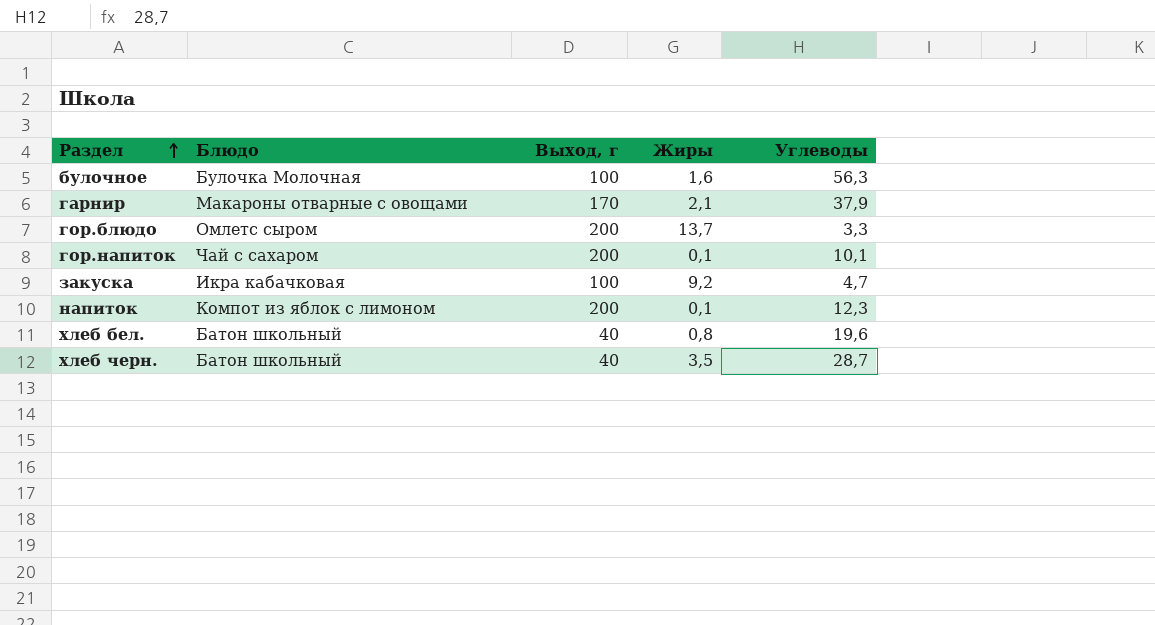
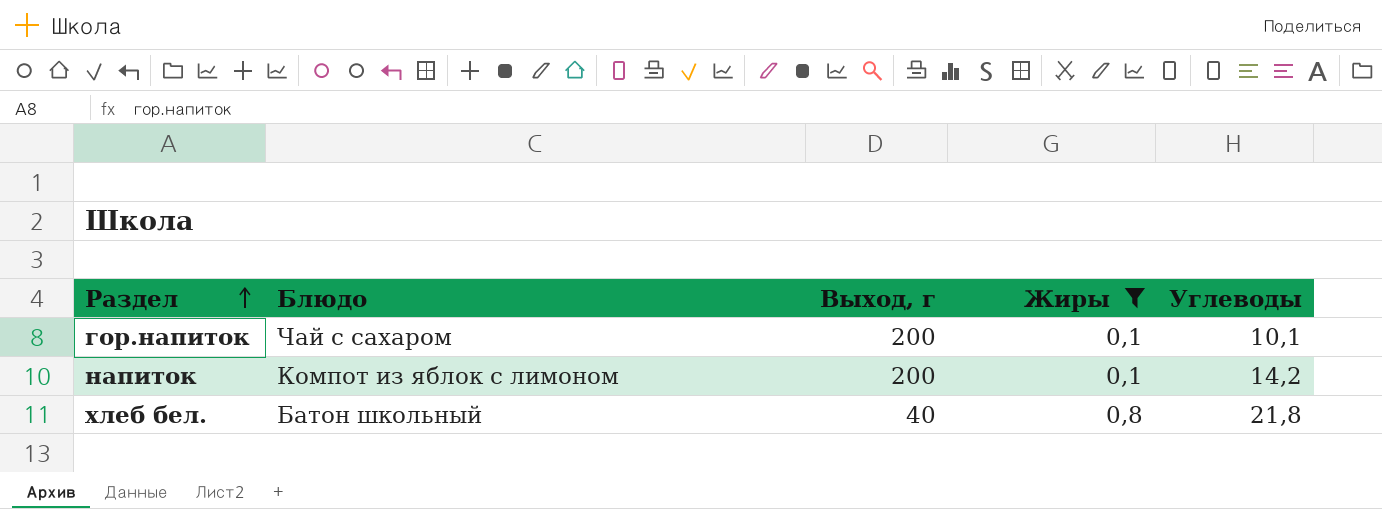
filter: none -> Жиры <= 0,8
напиток | Углеводы: 12,3 -> 14,2
хлеб бел. | Углеводы: 19,6 -> 21,8

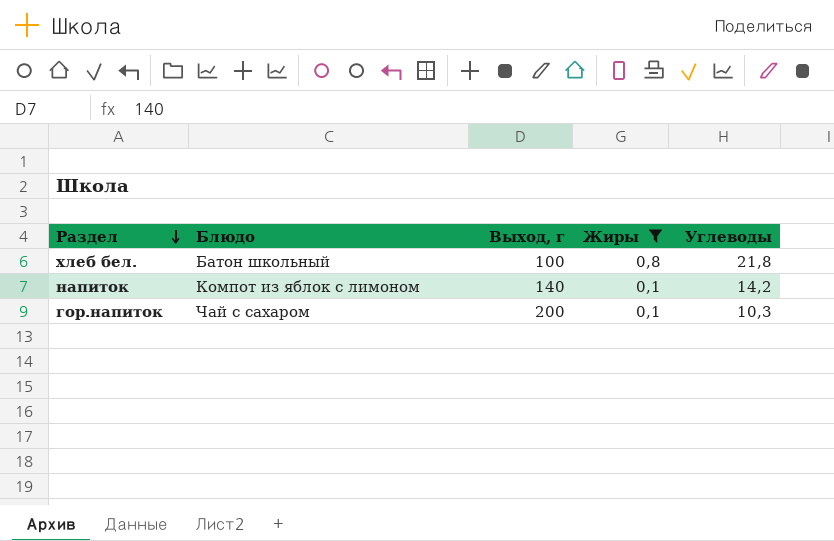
row order: Раздел ascending -> Раздел descending
хлеб бел. | Выход, г: 40 -> 100
напиток | Выход, г: 200 -> 140
гор.напиток | Углеводы: 10,1 -> 10,3

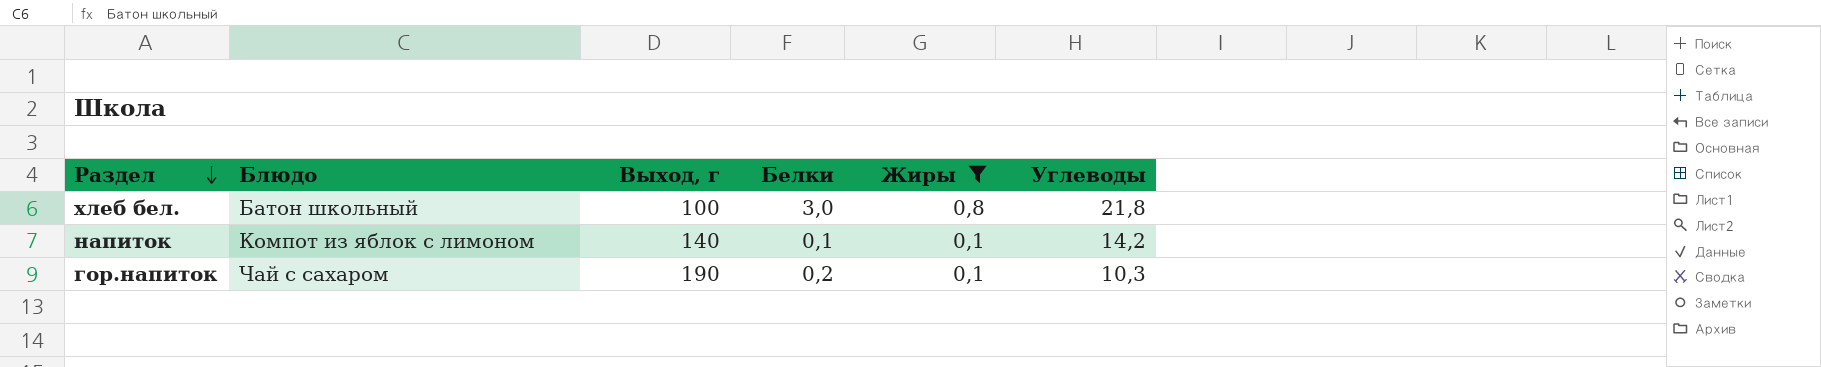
column Белки | position: none -> 4
гор.напиток | Выход, г: 200 -> 190

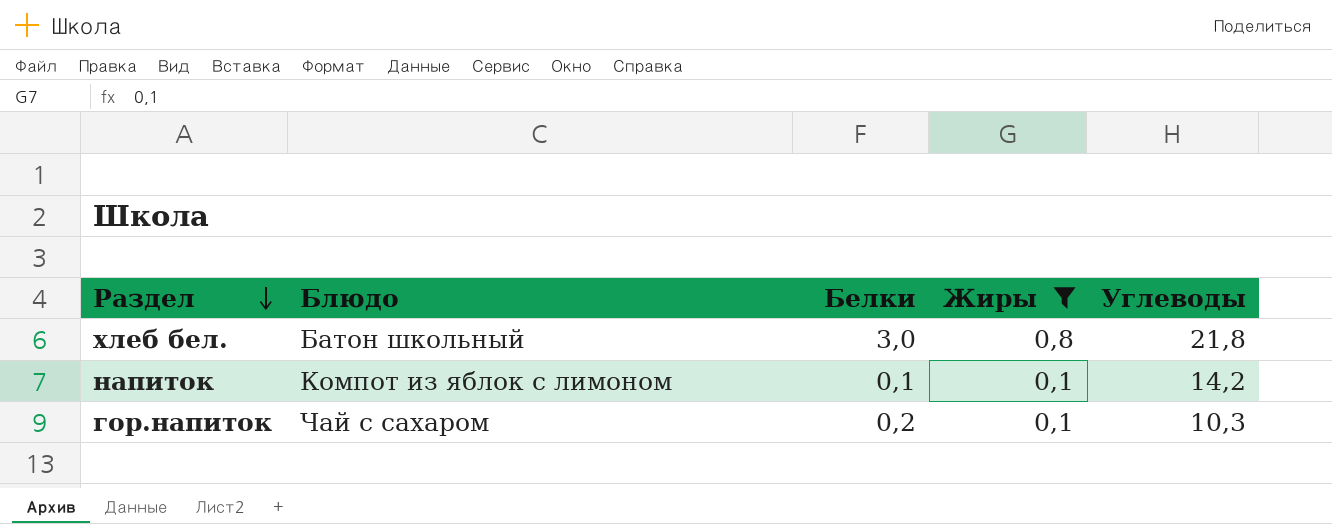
column Выход, г | position: 3 -> none

